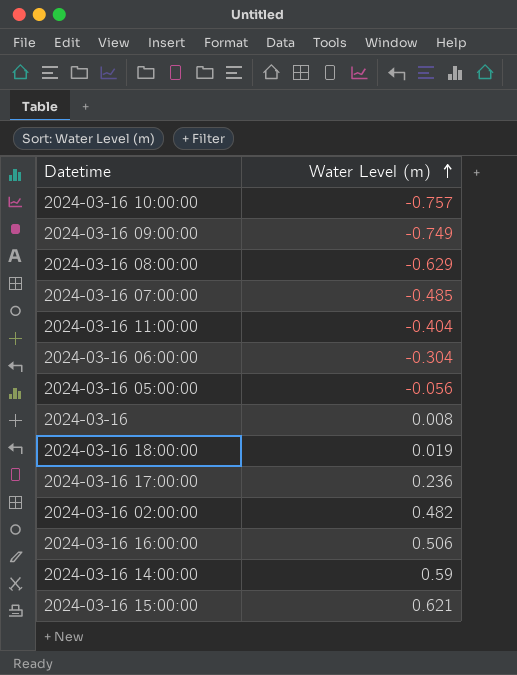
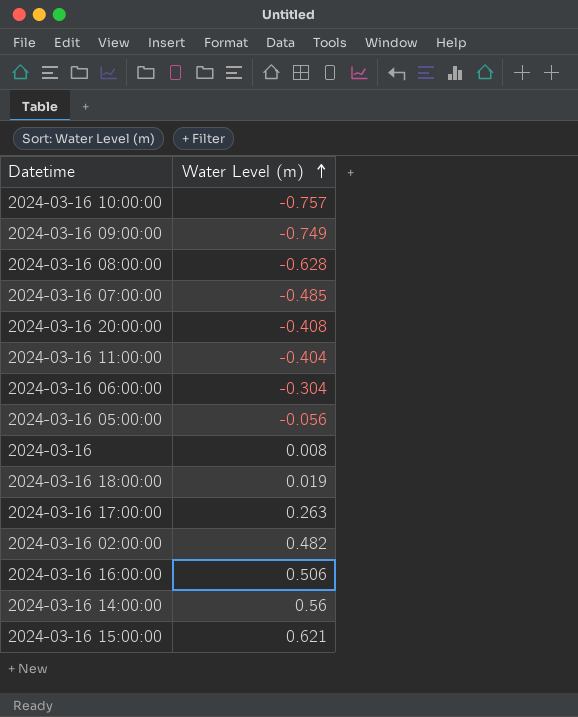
2024-03-16 08:00:00 | Water Level (m): -0.629 -> -0.628
row 2024-03-16 20:00:00: none -> -0.408
2024-03-16 17:00:00 | Water Level (m): 0.236 -> 0.263
2024-03-16 14:00:00 | Water Level (m): 0.59 -> 0.56

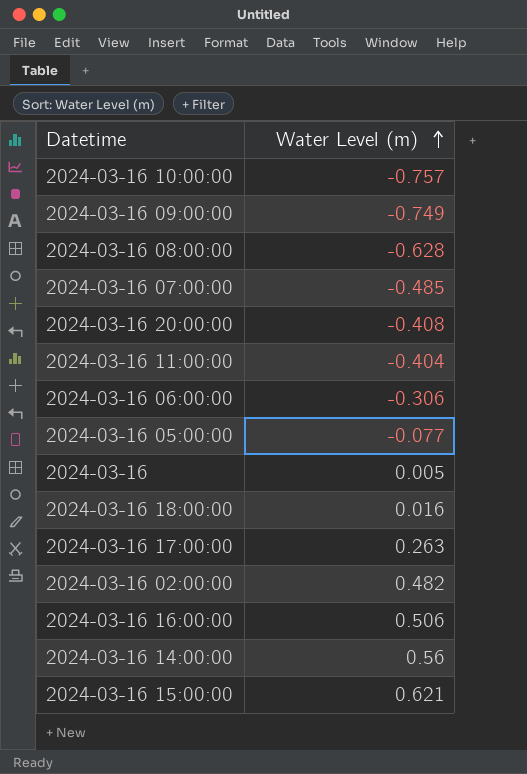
2024-03-16 06:00:00 | Water Level (m): -0.304 -> -0.306
2024-03-16 05:00:00 | Water Level (m): -0.056 -> -0.077
2024-03-16 | Water Level (m): 0.008 -> 0.005
2024-03-16 18:00:00 | Water Level (m): 0.019 -> 0.016

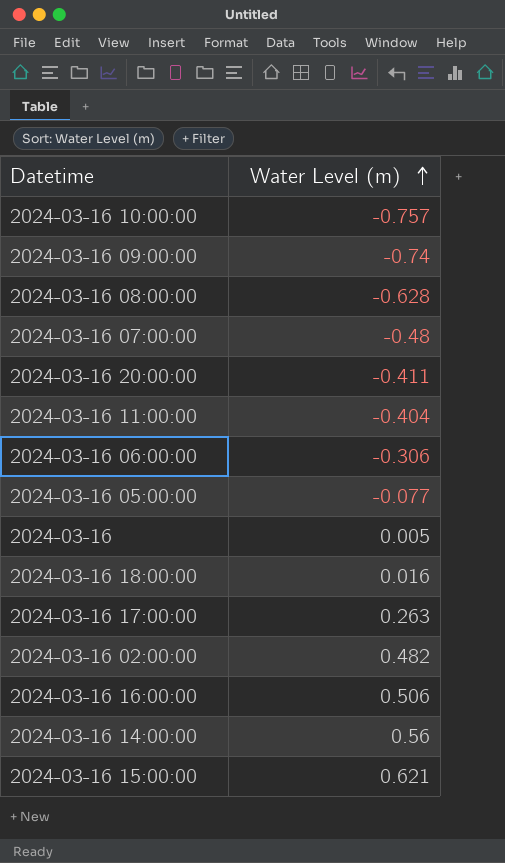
2024-03-16 09:00:00 | Water Level (m): -0.749 -> -0.74
2024-03-16 07:00:00 | Water Level (m): -0.485 -> -0.48
2024-03-16 20:00:00 | Water Level (m): -0.408 -> -0.411

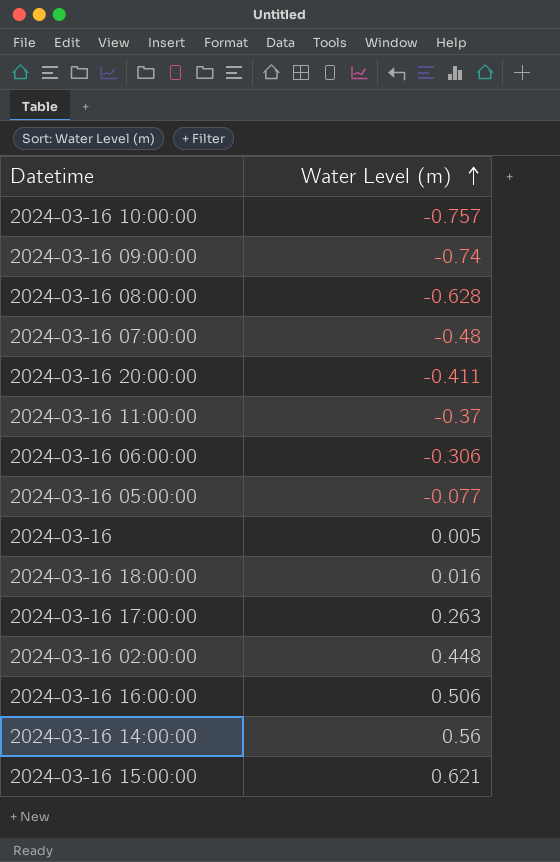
2024-03-16 11:00:00 | Water Level (m): -0.404 -> -0.37
2024-03-16 02:00:00 | Water Level (m): 0.482 -> 0.448

